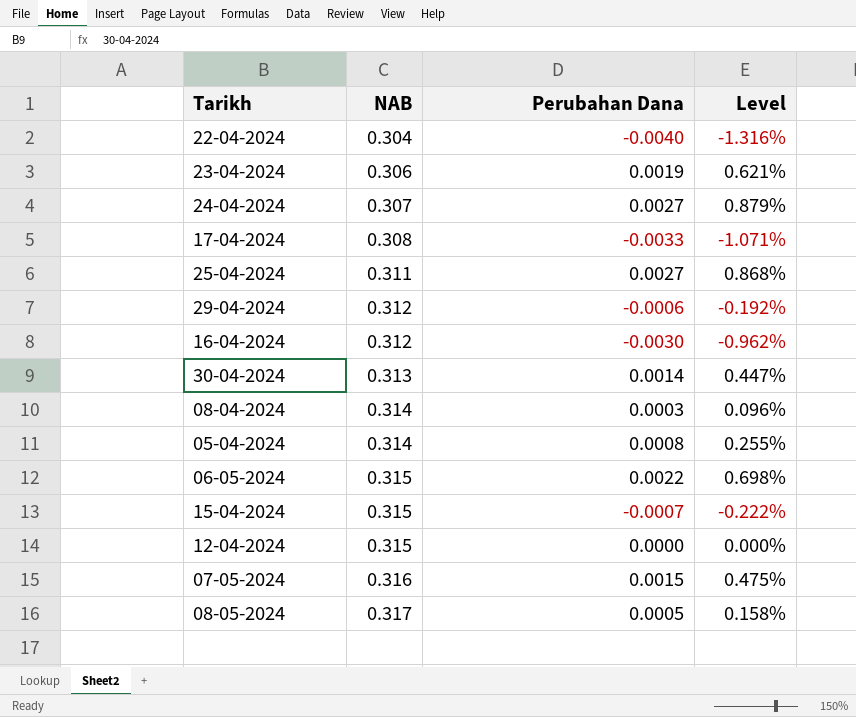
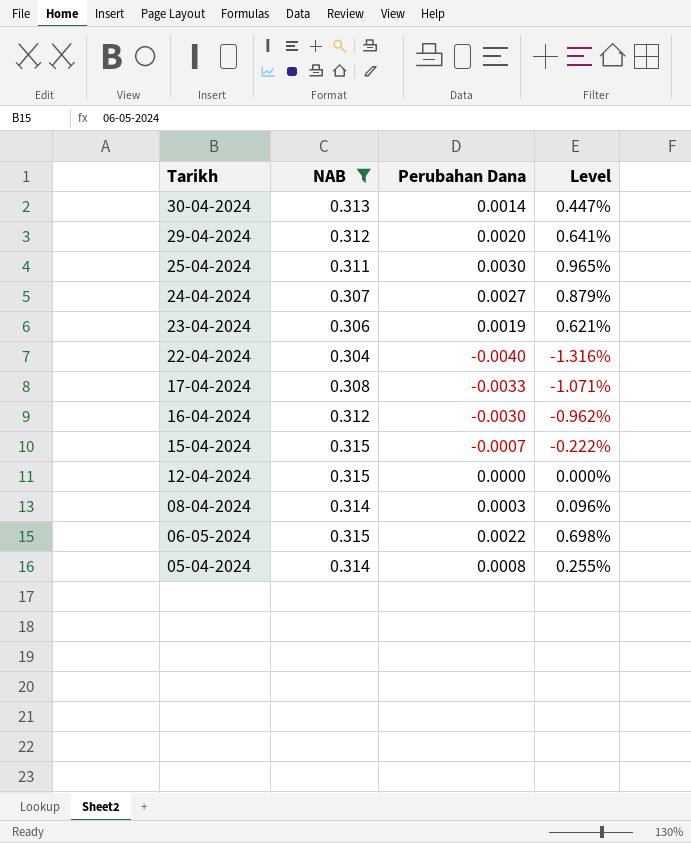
filter: none -> NAB <= 0.315
row order: NAB ascending -> Tarikh descending
29-04-2024 | Perubahan Dana: -0.0006 -> 0.0020
29-04-2024 | Level: -0.192% -> 0.641%
25-04-2024 | Perubahan Dana: 0.0027 -> 0.0030
25-04-2024 | Level: 0.868% -> 0.965%

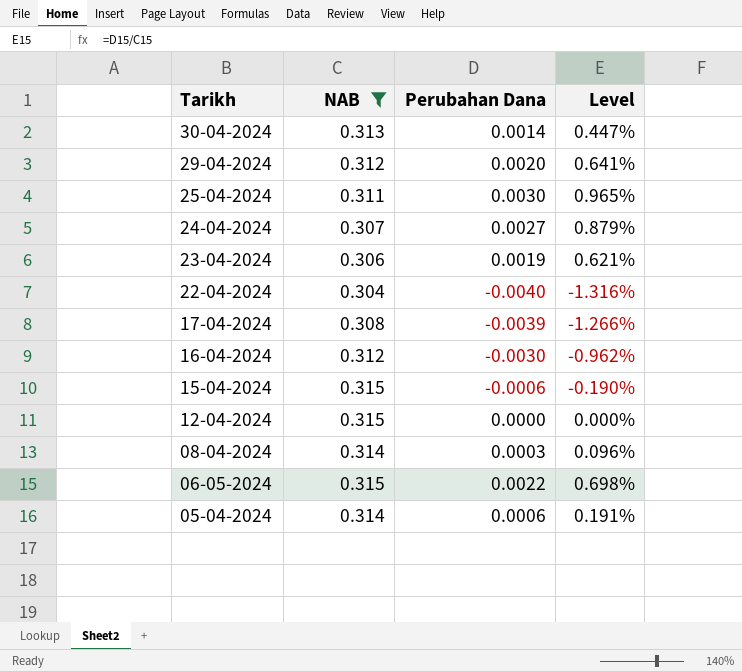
17-04-2024 | Perubahan Dana: -0.0033 -> -0.0039
17-04-2024 | Level: -1.071% -> -1.266%
15-04-2024 | Perubahan Dana: -0.0007 -> -0.0006
15-04-2024 | Level: -0.222% -> -0.190%
05-04-2024 | Perubahan Dana: 0.0008 -> 0.0006
05-04-2024 | Level: 0.255% -> 0.191%

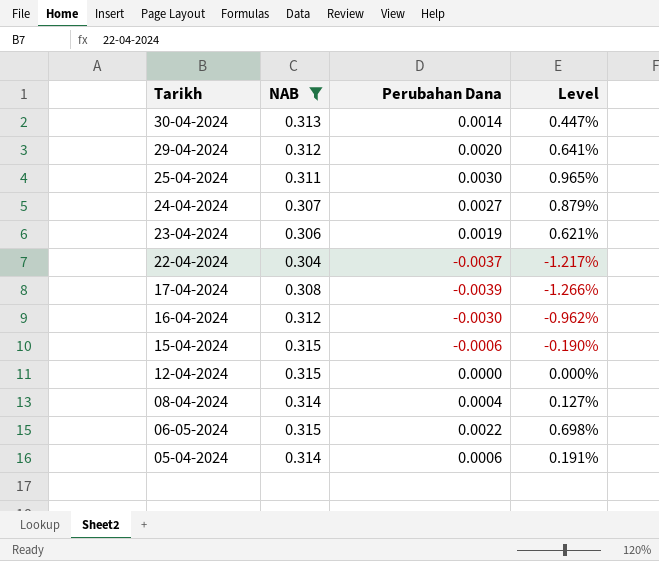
22-04-2024 | Perubahan Dana: -0.0040 -> -0.0037
22-04-2024 | Level: -1.316% -> -1.217%
08-04-2024 | Perubahan Dana: 0.0003 -> 0.0004
08-04-2024 | Level: 0.096% -> 0.127%

